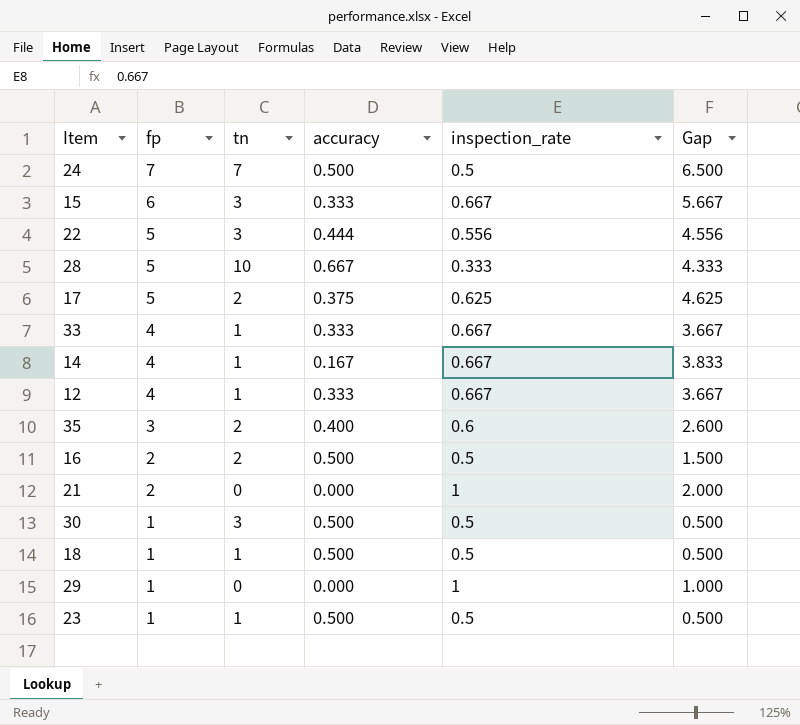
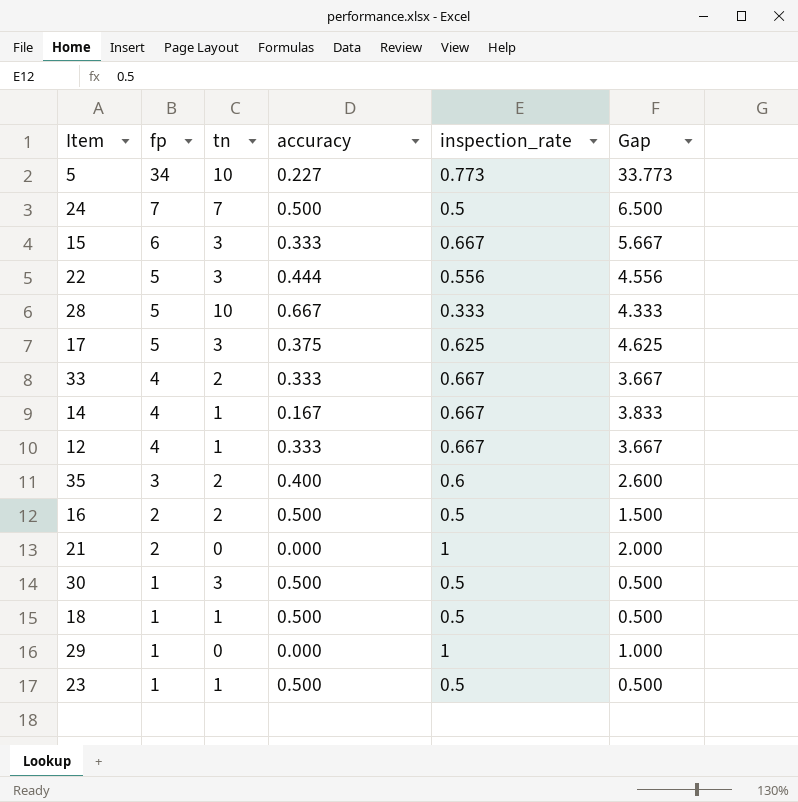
row 5: none -> 34 | 10 | 0.227 | 0.773 | 33.773
17 | tn: 2 -> 3
33 | tn: 1 -> 2

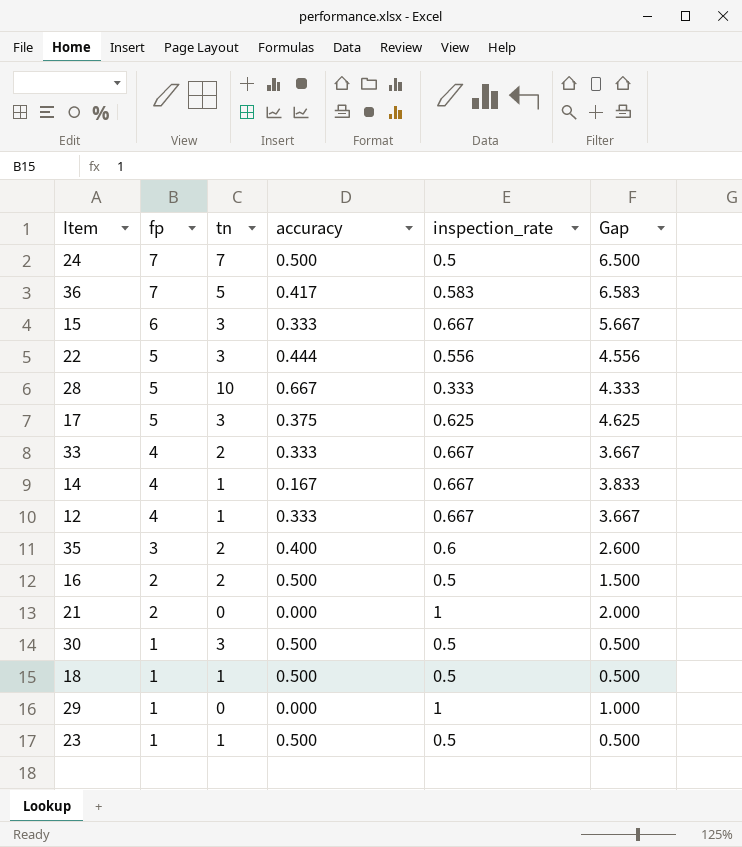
row 5: 34 | 10 | 0.227 | 0.773 | 33.773 -> none
row 36: none -> 7 | 5 | 0.417 | 0.583 | 6.583

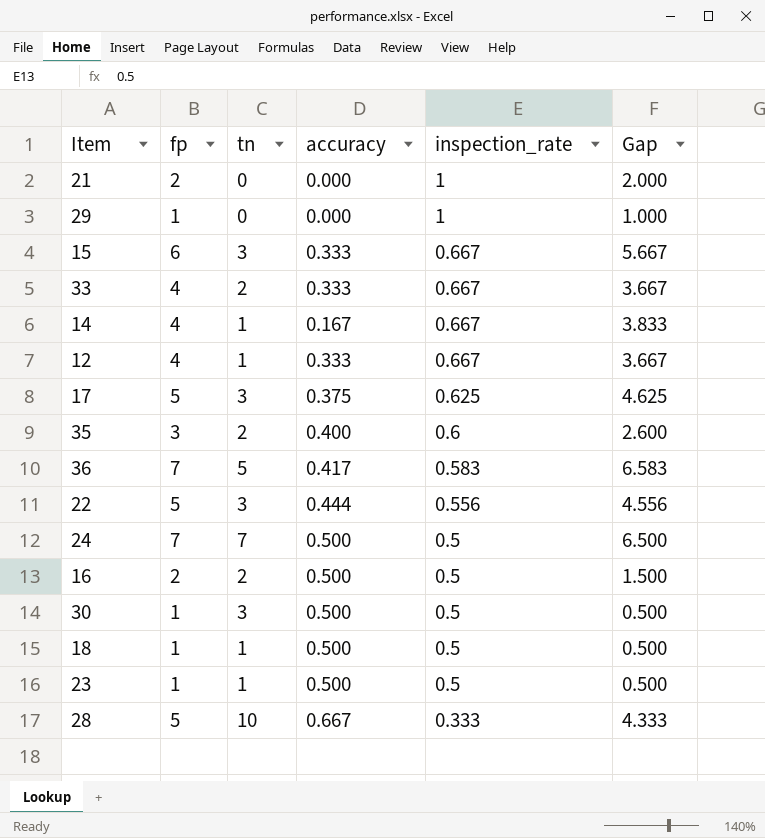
row order: fp descending -> inspection_rate descending

